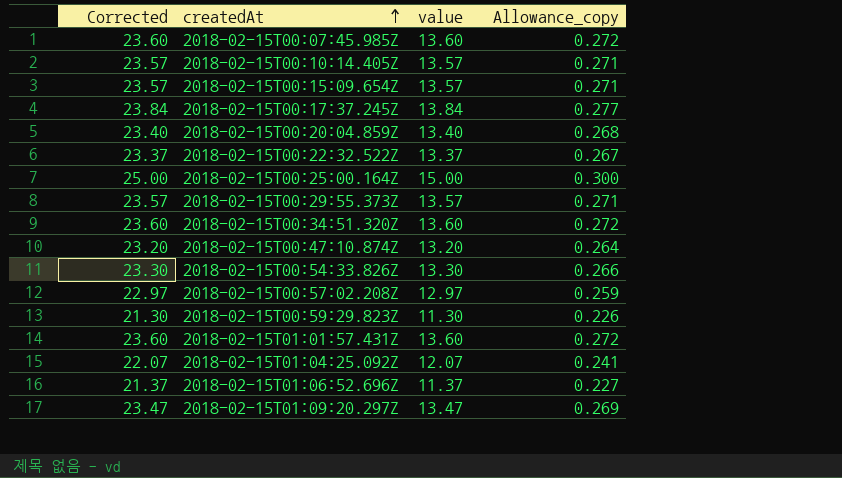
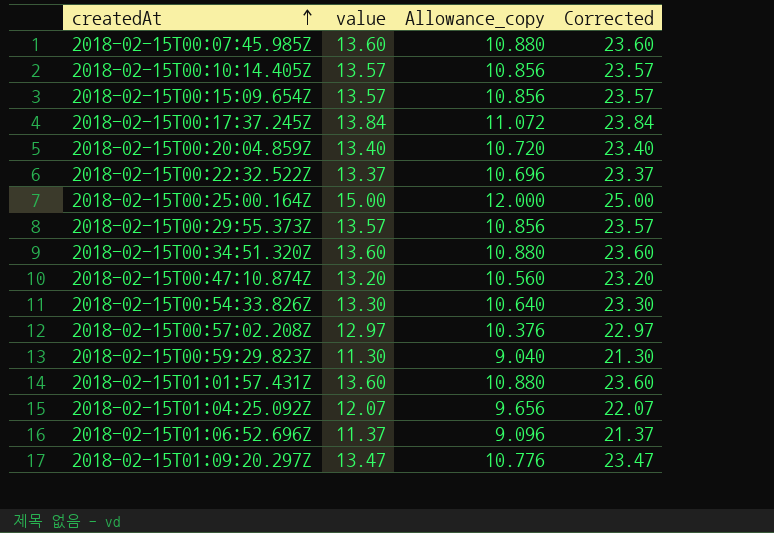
column Allowance_copy | formula: [value] * 0.02 -> [value] * 0.8
column Corrected | position: 1 -> 4

